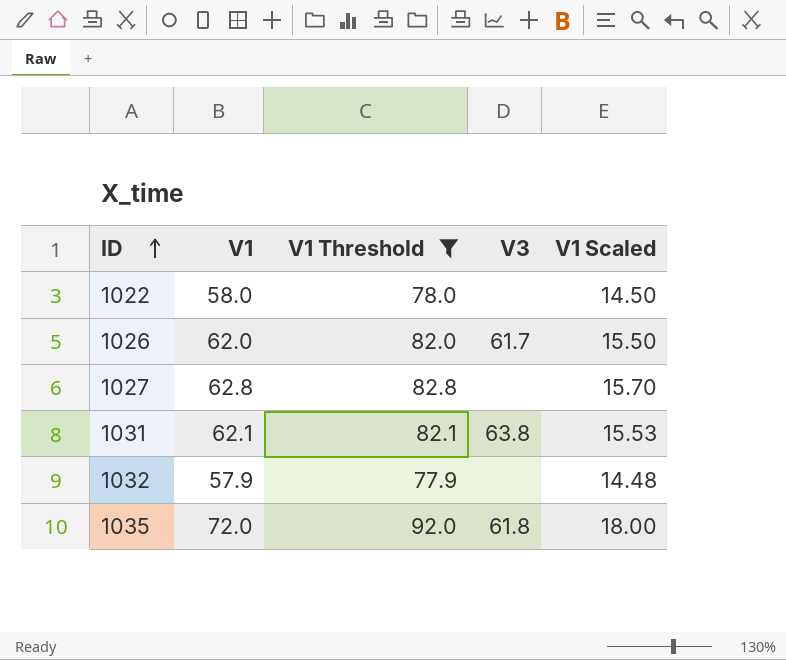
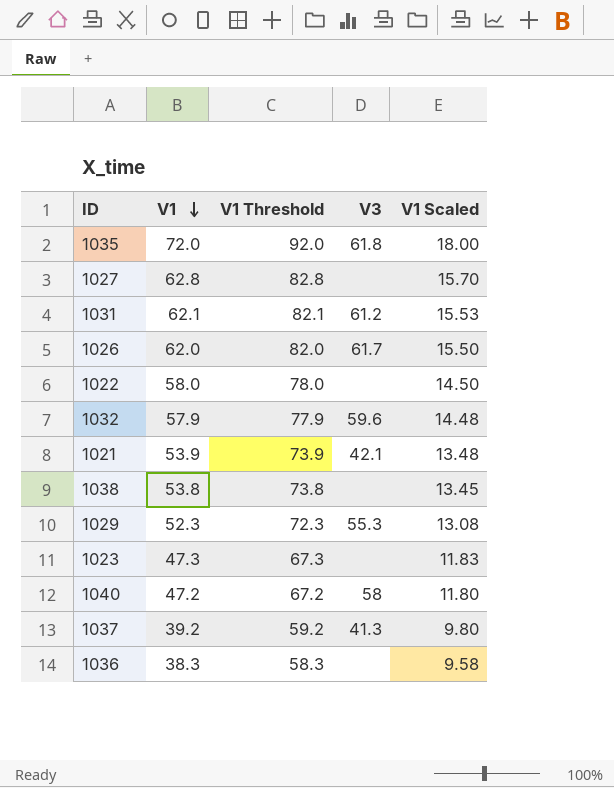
filter: V1 Threshold >= 77.9 -> none
row order: ID ascending -> V1 descending
1031 | V3: 63.8 -> 61.2
1032 | V3: none -> 59.6

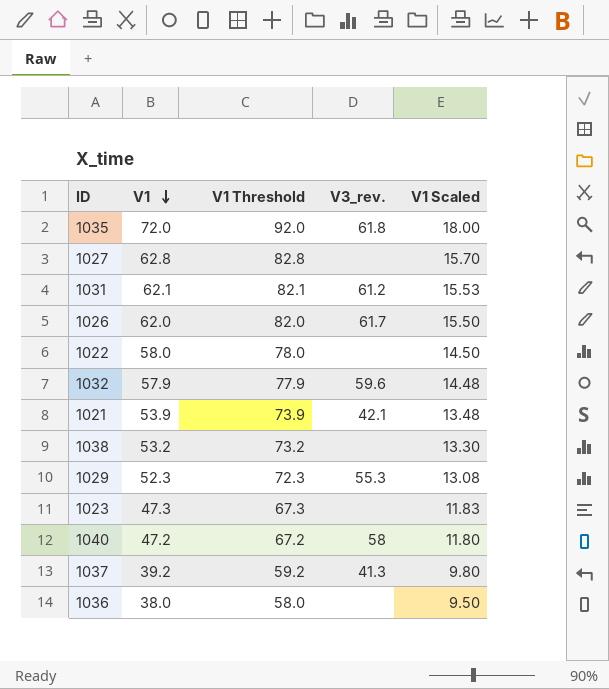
column name: V3 -> V3_rev.
1038 | V1: 53.8 -> 53.2
1038 | V1 Threshold: 73.8 -> 73.2
1038 | V1 Scaled: 13.45 -> 13.30
1036 | V1: 38.3 -> 38.0
1036 | V1 Threshold: 58.3 -> 58.0
1036 | V1 Scaled: 9.58 -> 9.50

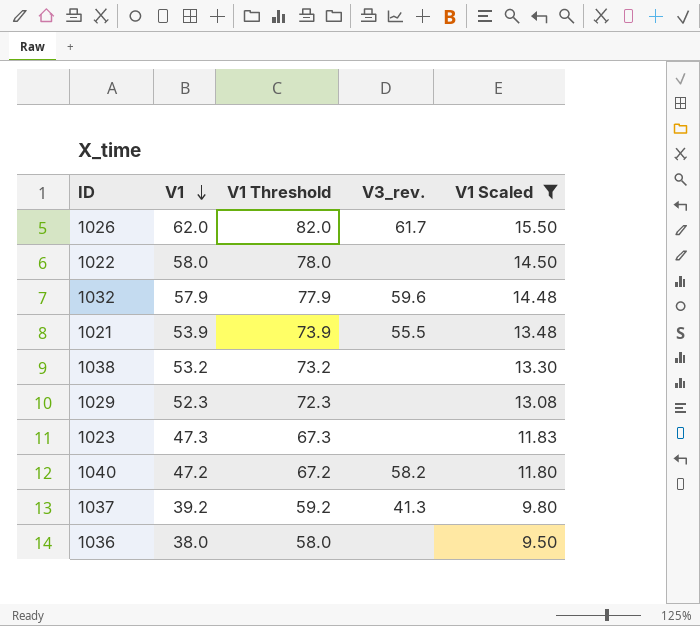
filter: none -> V1 Scaled <= 15.50
1021 | V3_rev.: 42.1 -> 55.5
1029 | V3_rev.: 55.3 -> none
1040 | V3_rev.: 58 -> 58.2

